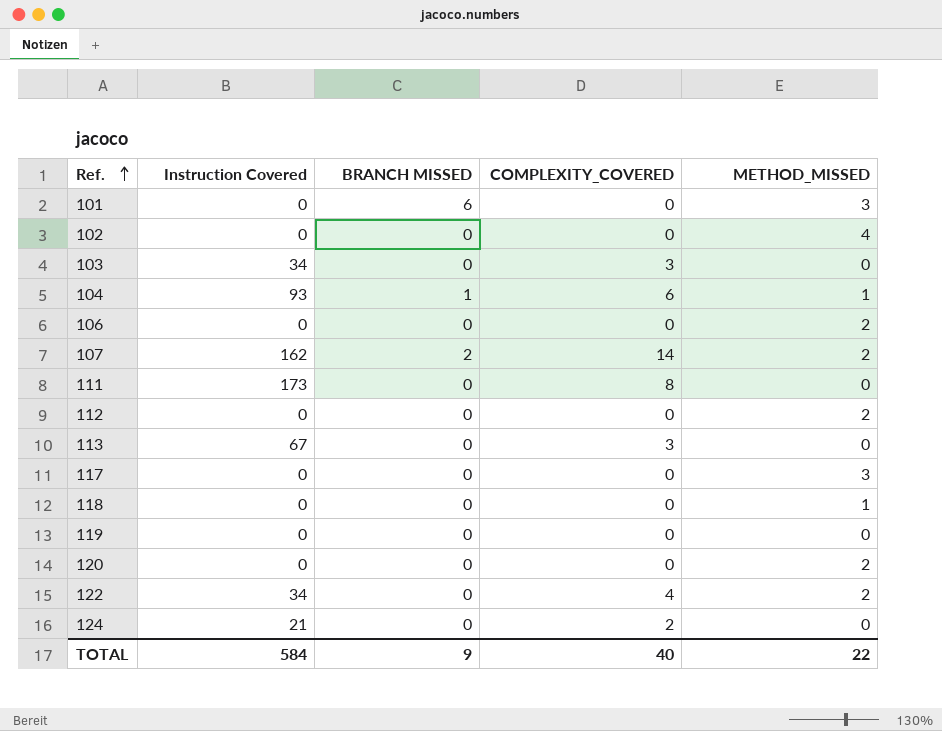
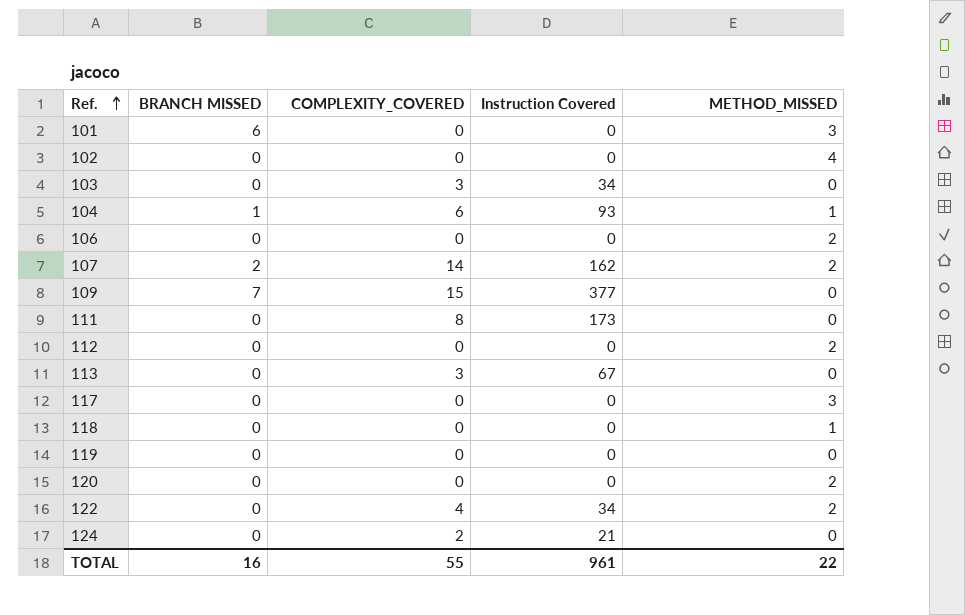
column Instruction Covered | position: 2 -> 4
row 109: none -> 7 | 15 | 377 | 0
TOTAL | BRANCH MISSED: 9 -> 16
TOTAL | COMPLEXITY_COVERED: 40 -> 55
TOTAL | Instruction Covered: 584 -> 961

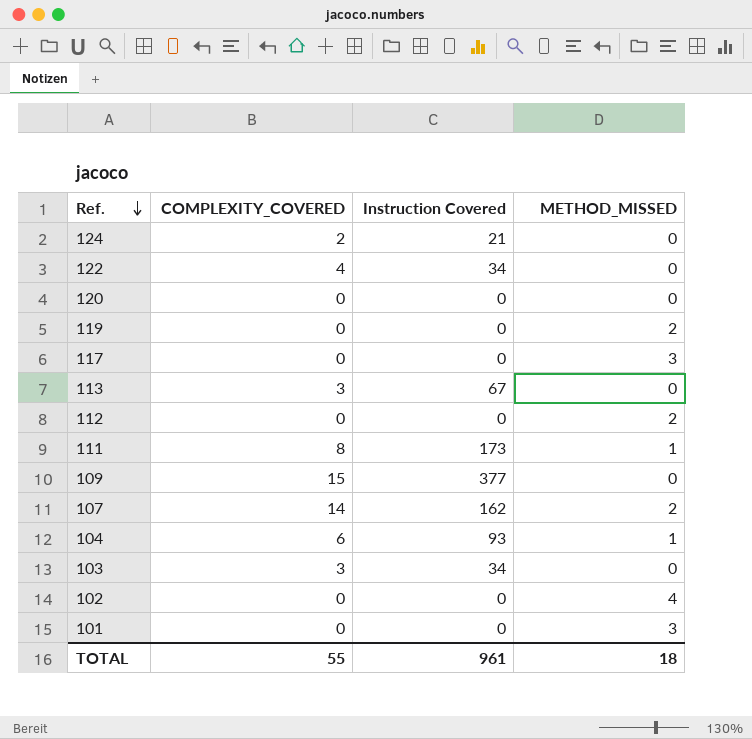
row order: Ref. ascending -> Ref. descending
column BRANCH MISSED | position: 2 -> none
row 106: 0 | 0 | 0 | 2 -> none
row 118: 0 | 0 | 0 | 1 -> none
122 | METHOD_MISSED: 2 -> 0
120 | METHOD_MISSED: 2 -> 0
119 | METHOD_MISSED: 0 -> 2
111 | METHOD_MISSED: 0 -> 1
TOTAL | METHOD_MISSED: 22 -> 18

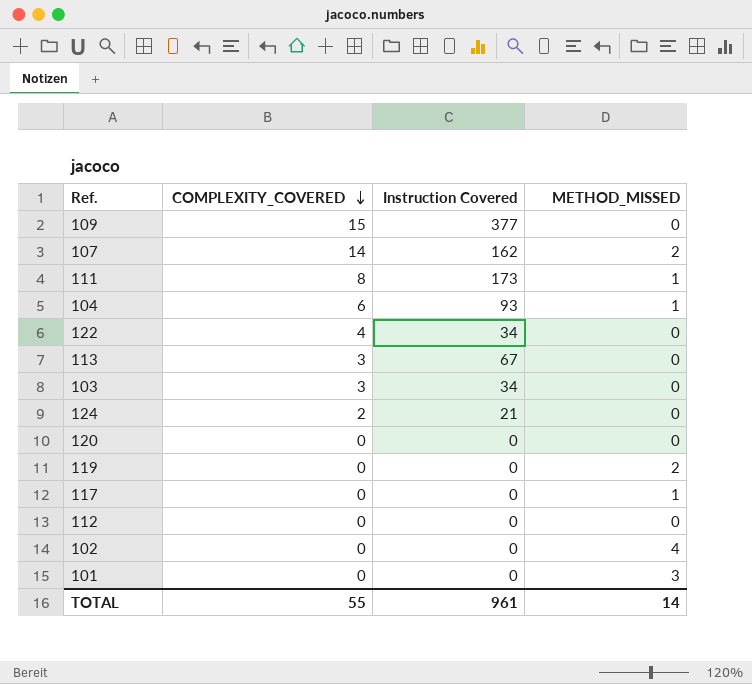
row order: Ref. descending -> COMPLEXITY_COVERED descending
117 | METHOD_MISSED: 3 -> 1
112 | METHOD_MISSED: 2 -> 0
TOTAL | METHOD_MISSED: 18 -> 14

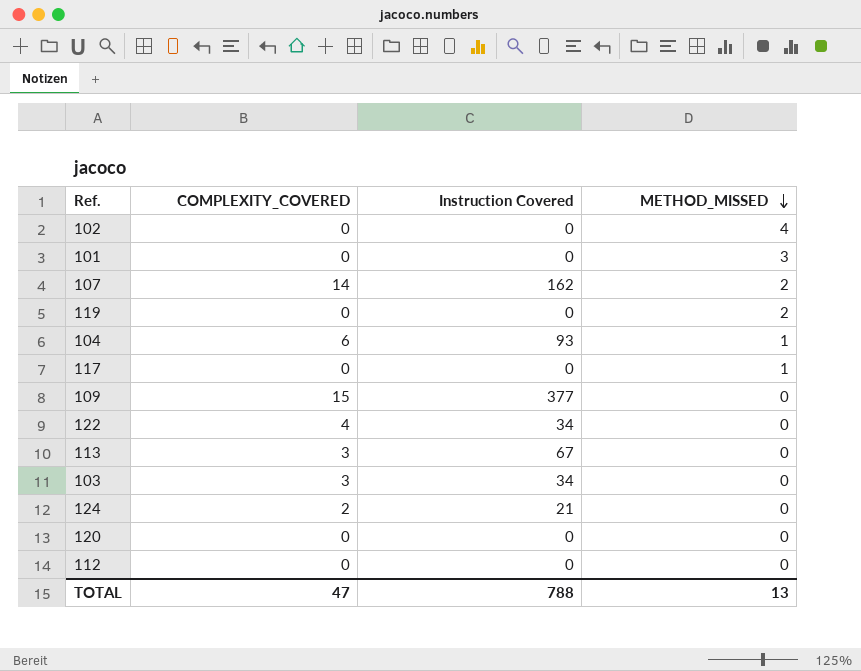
row order: COMPLEXITY_COVERED descending -> METHOD_MISSED descending
row 111: 8 | 173 | 1 -> none
TOTAL | COMPLEXITY_COVERED: 55 -> 47
TOTAL | Instruction Covered: 961 -> 788
TOTAL | METHOD_MISSED: 14 -> 13

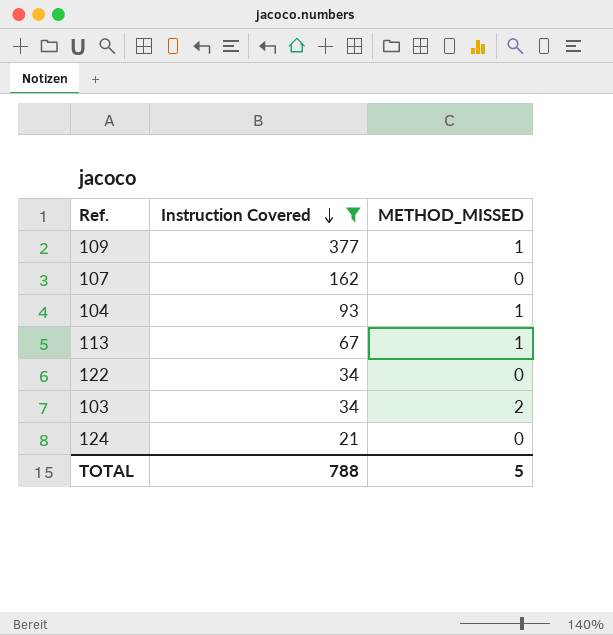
filter: none -> Instruction Covered != 0
row order: METHOD_MISSED descending -> Instruction Covered descending
column COMPLEXITY_COVERED | position: 2 -> none
109 | METHOD_MISSED: 0 -> 1
107 | METHOD_MISSED: 2 -> 0
113 | METHOD_MISSED: 0 -> 1
103 | METHOD_MISSED: 0 -> 2
TOTAL | METHOD_MISSED: 13 -> 5

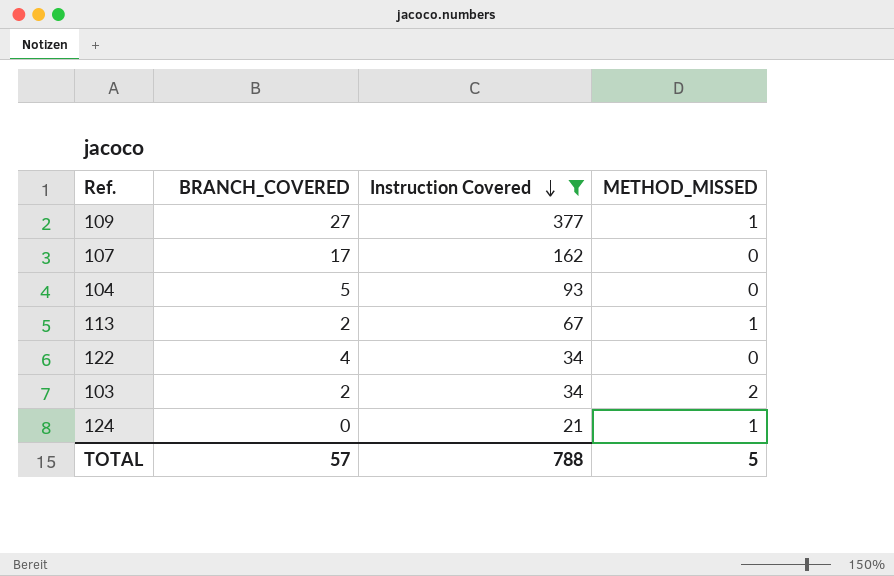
column BRANCH_COVERED | position: none -> 2
104 | METHOD_MISSED: 1 -> 0
124 | METHOD_MISSED: 0 -> 1

